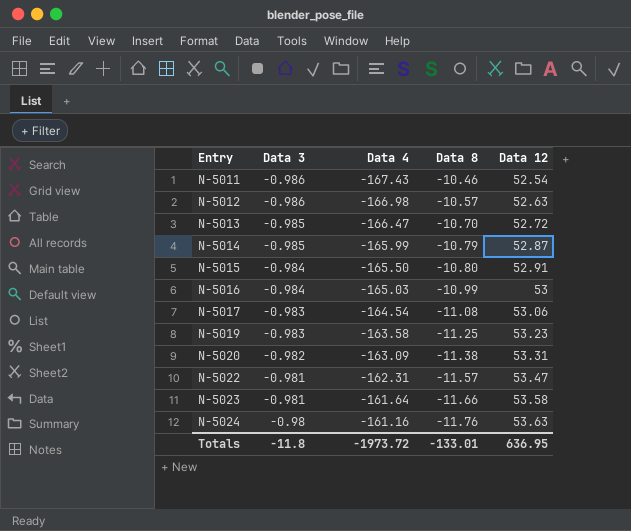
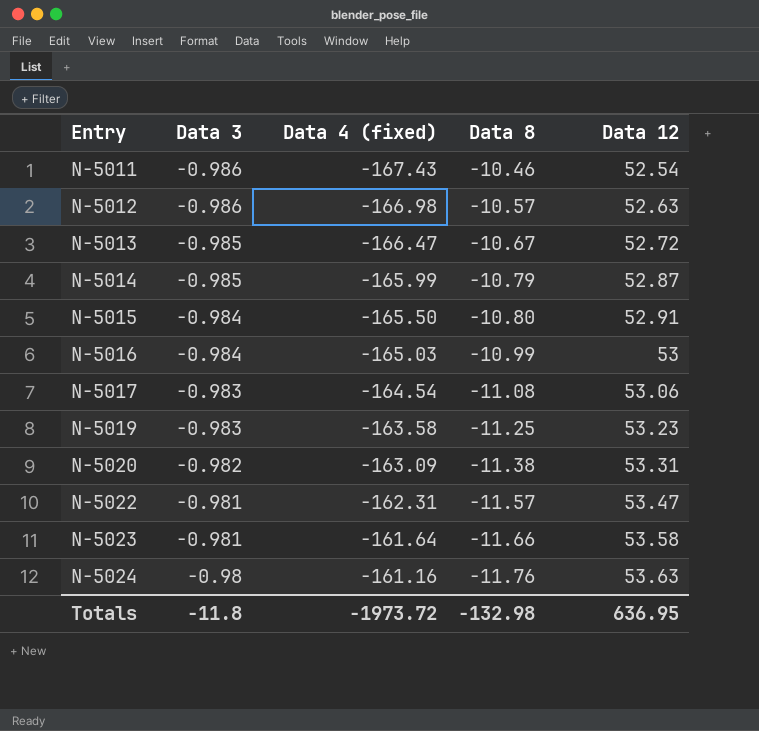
column name: Data 4 -> Data 4 (fixed)
N-5013 | Data 8: -10.70 -> -10.67
Totals | Data 8: -133.01 -> -132.98

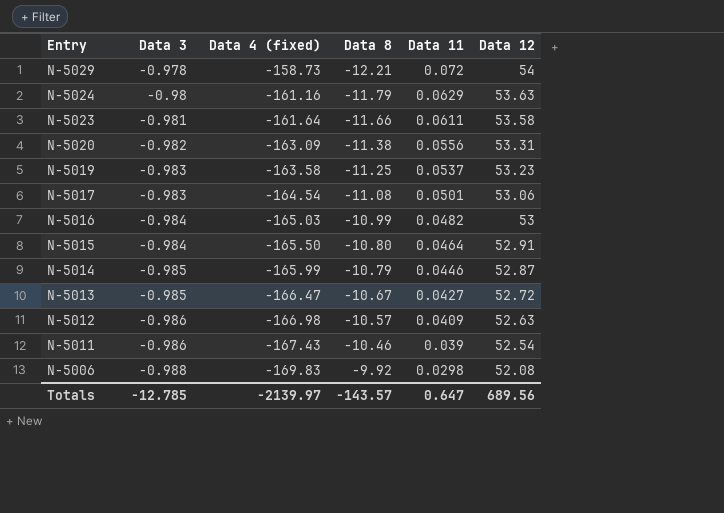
row order: Entry ascending -> Entry descending
column Data 11 | position: none -> 5
row N-5022: -0.981 | -162.31 | -11.57 | 53.47 -> none
row N-5029: none -> -0.978 | -158.73 | -12.21 | 0.072 | 54
N-5024 | Data 8: -11.76 -> -11.79
row N-5006: none -> -0.988 | -169.83 | -9.92 | 0.0298 | 52.08
Totals | Data 3: -11.8 -> -12.785
Totals | Data 4 (fixed): -1973.72 -> -2139.97
Totals | Data 8: -132.98 -> -143.57
Totals | Data 12: 636.95 -> 689.56

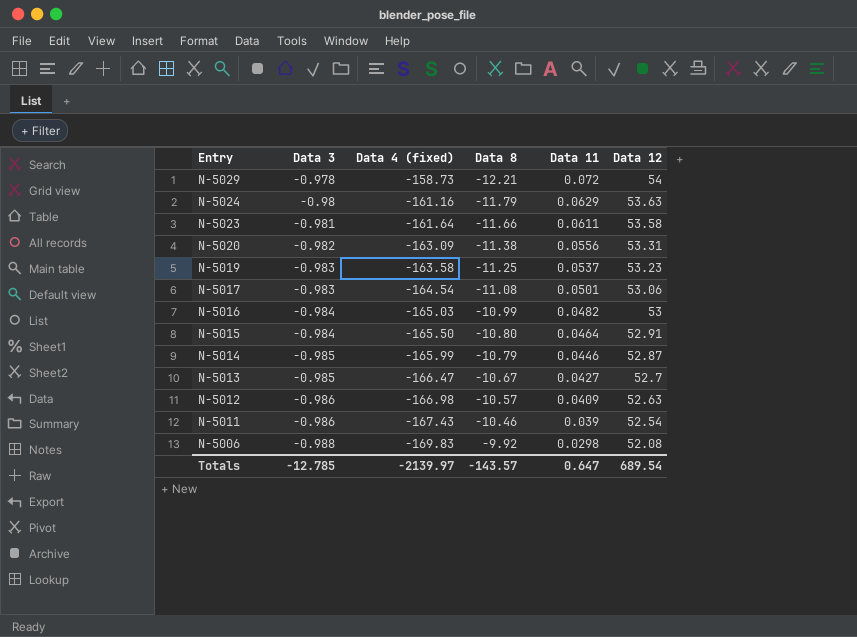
N-5013 | Data 12: 52.72 -> 52.7
Totals | Data 12: 689.56 -> 689.54

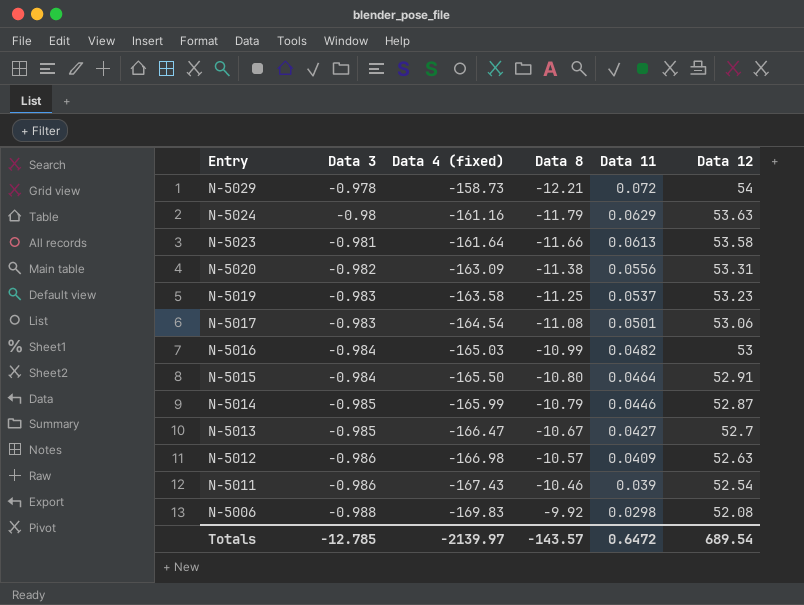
N-5023 | Data 11: 0.0611 -> 0.0613
Totals | Data 11: 0.647 -> 0.6472

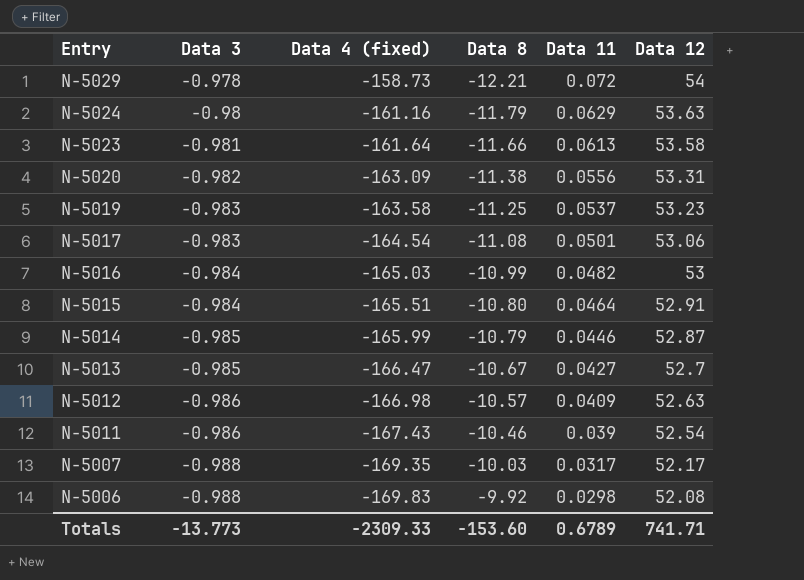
N-5015 | Data 4 (fixed): -165.50 -> -165.51
row N-5007: none -> -0.988 | -169.35 | -10.03 | 0.0317 | 52.17
Totals | Data 3: -12.785 -> -13.773
Totals | Data 4 (fixed): -2139.97 -> -2309.33
Totals | Data 8: -143.57 -> -153.60
Totals | Data 11: 0.6472 -> 0.6789
Totals | Data 12: 689.54 -> 741.71

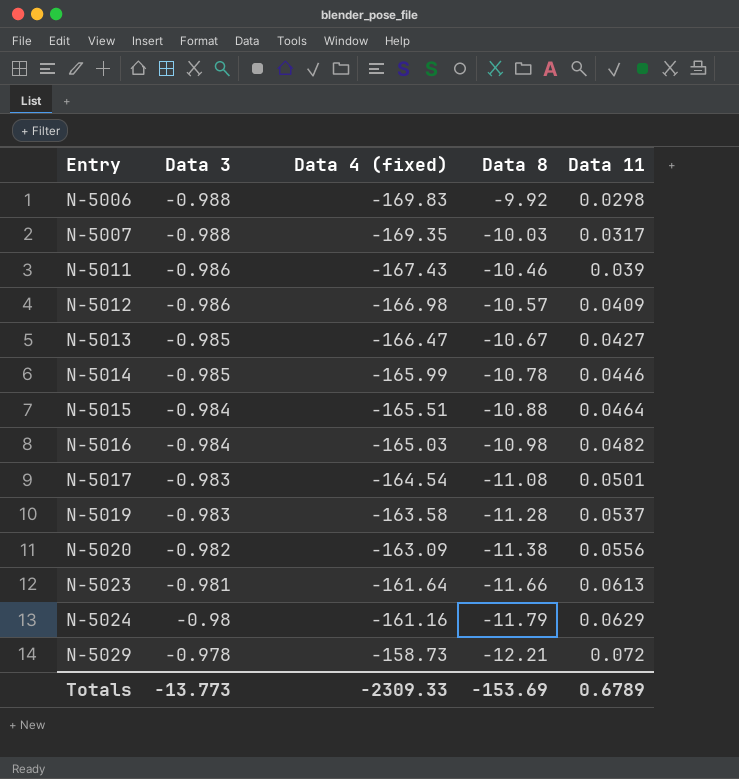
row order: Entry descending -> Entry ascending
column Data 12 | position: 6 -> none
N-5014 | Data 8: -10.79 -> -10.78
N-5015 | Data 8: -10.80 -> -10.88
N-5016 | Data 8: -10.99 -> -10.98
N-5019 | Data 8: -11.25 -> -11.28
Totals | Data 8: -153.60 -> -153.69

